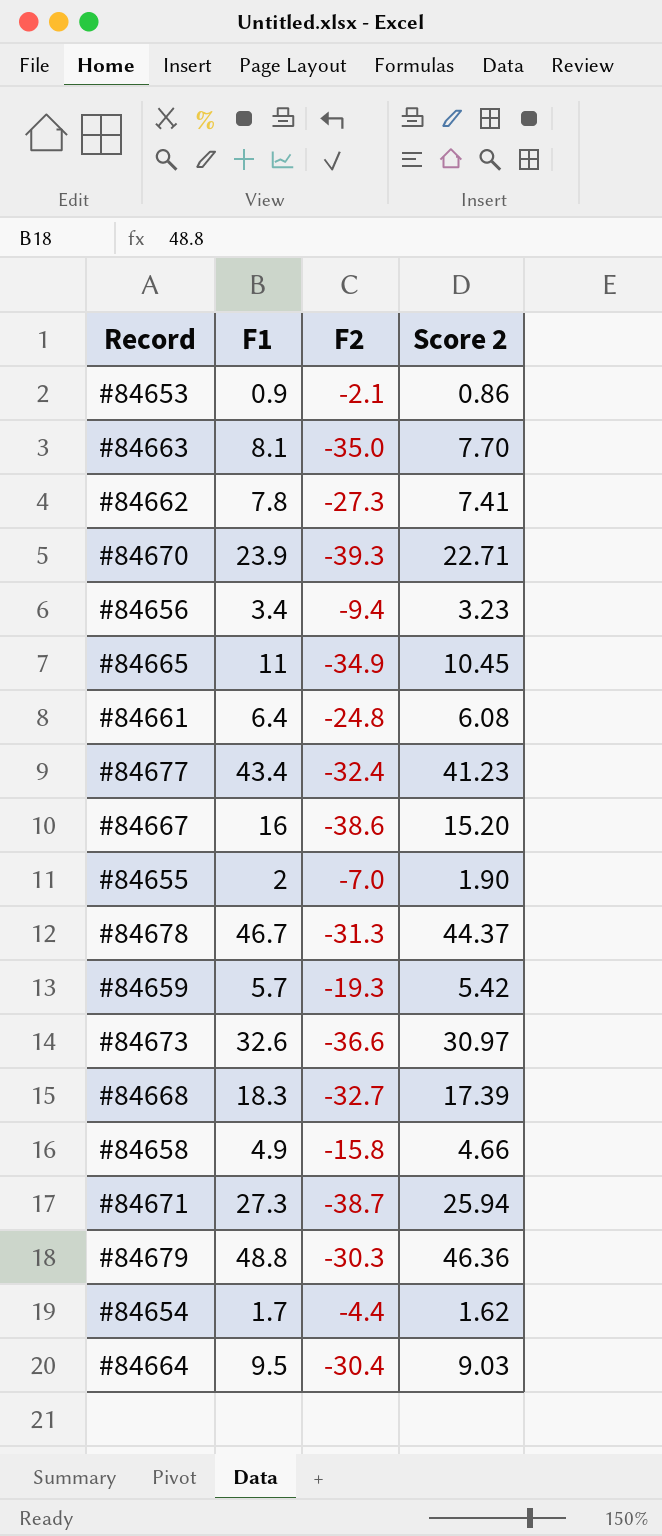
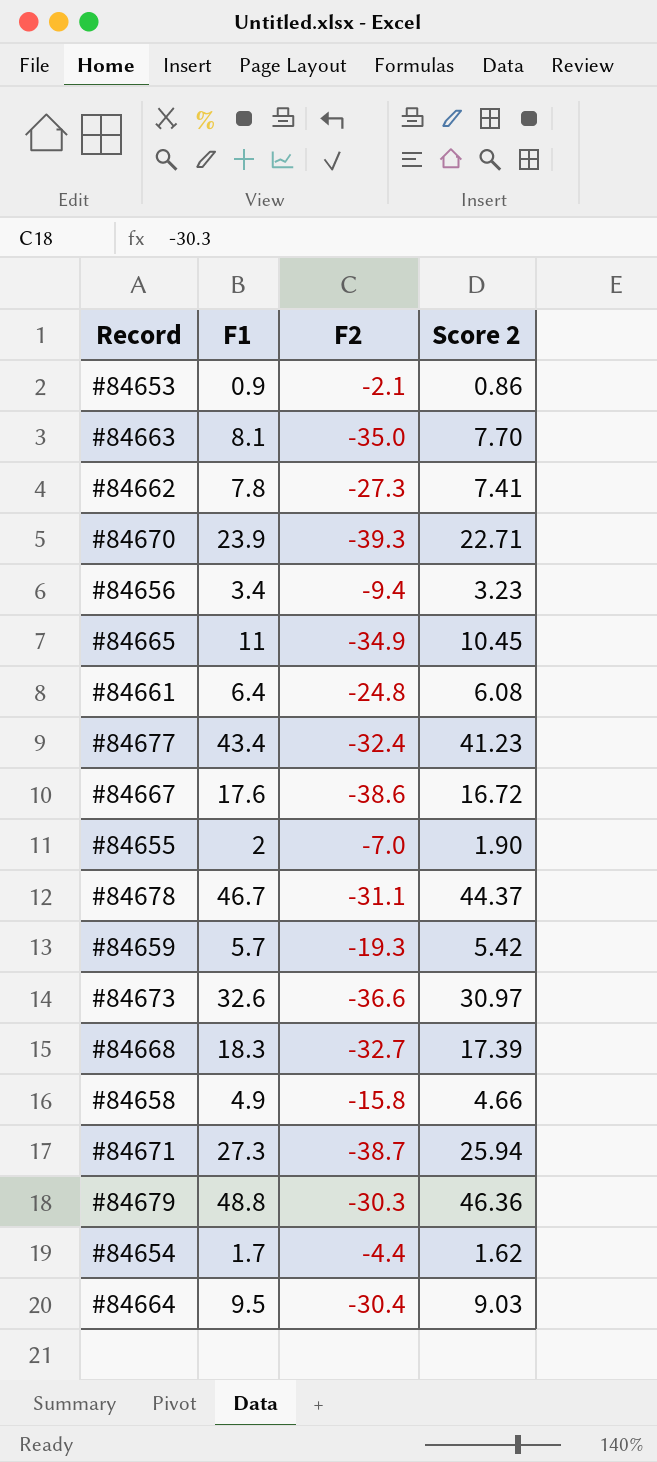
#84667 | F1: 16 -> 17.6
#84667 | Score 2: 15.20 -> 16.72
#84678 | F2: -31.3 -> -31.1

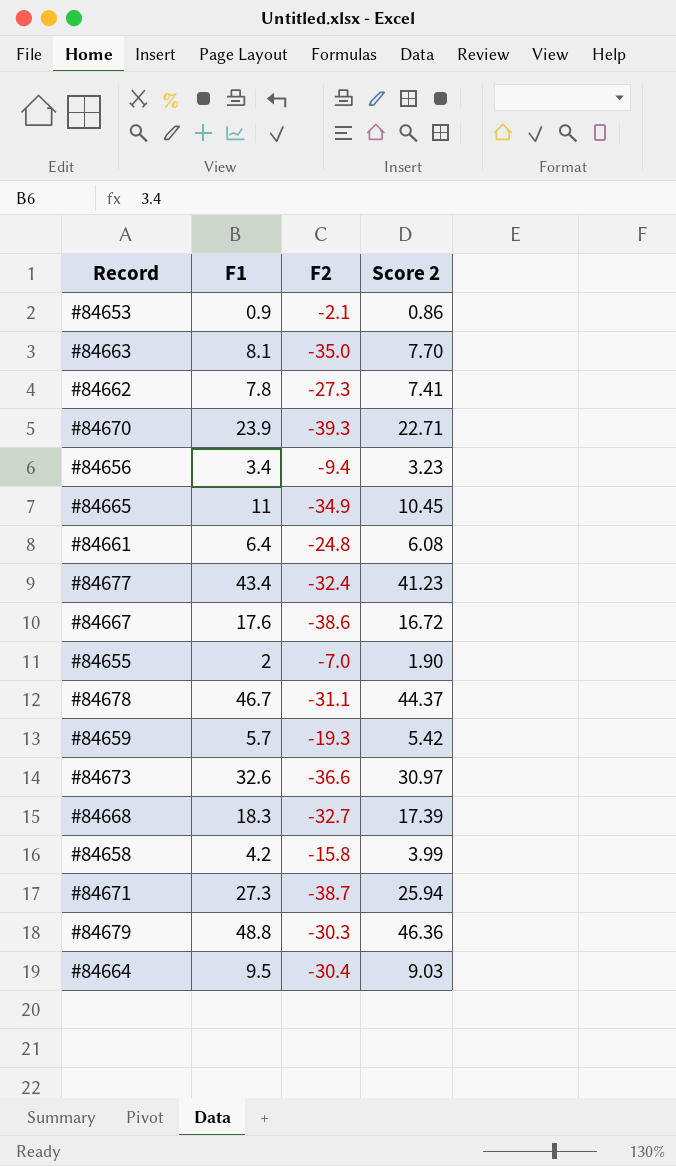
row #84654: 1.7 | -4.4 | 1.62 -> none
#84658 | F1: 4.9 -> 4.2
#84658 | Score 2: 4.66 -> 3.99

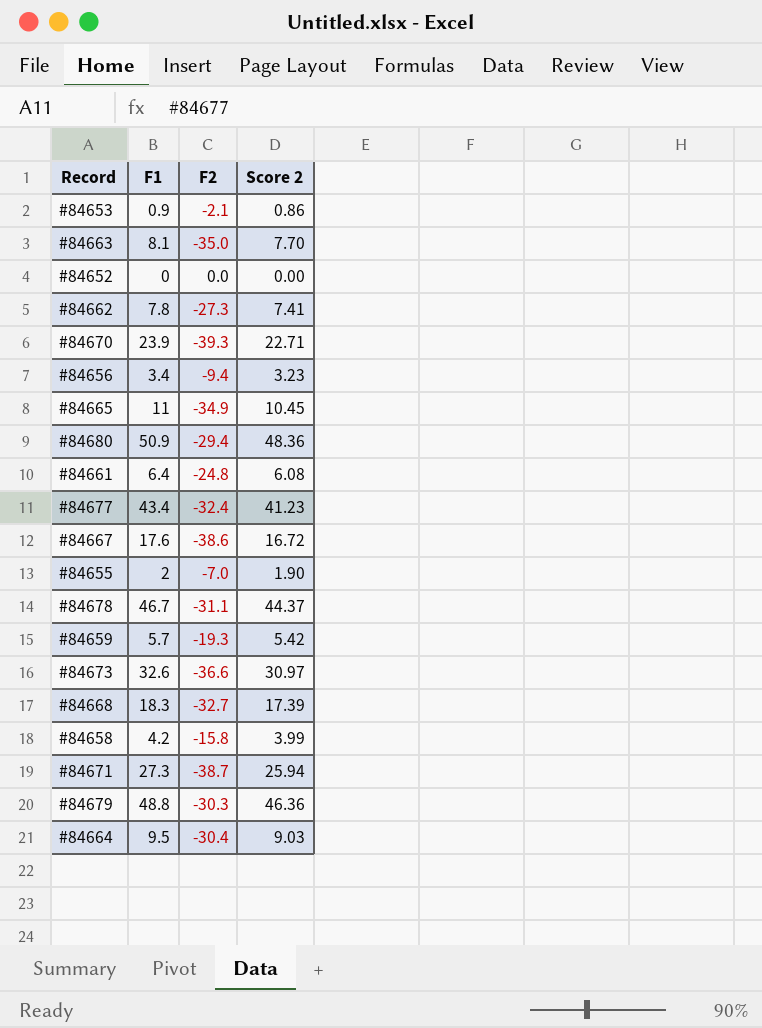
row #84652: none -> 0 | 0.0 | 0.00
row #84680: none -> 50.9 | -29.4 | 48.36

